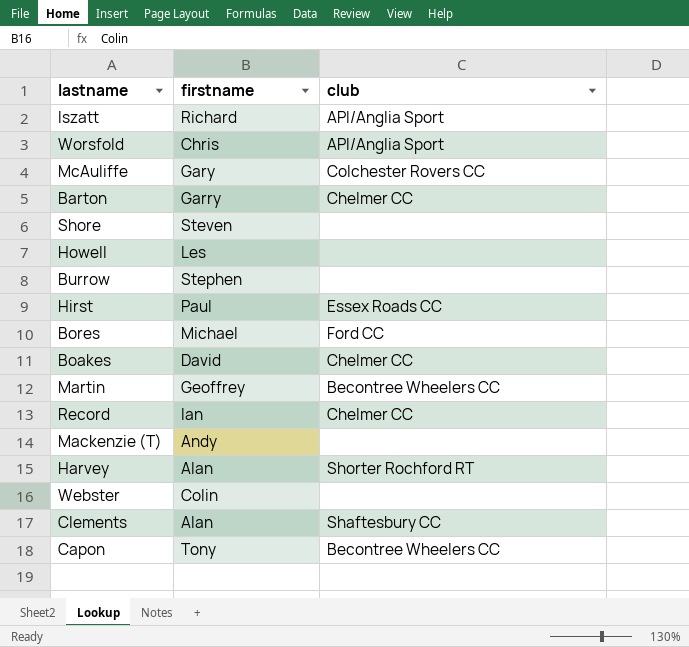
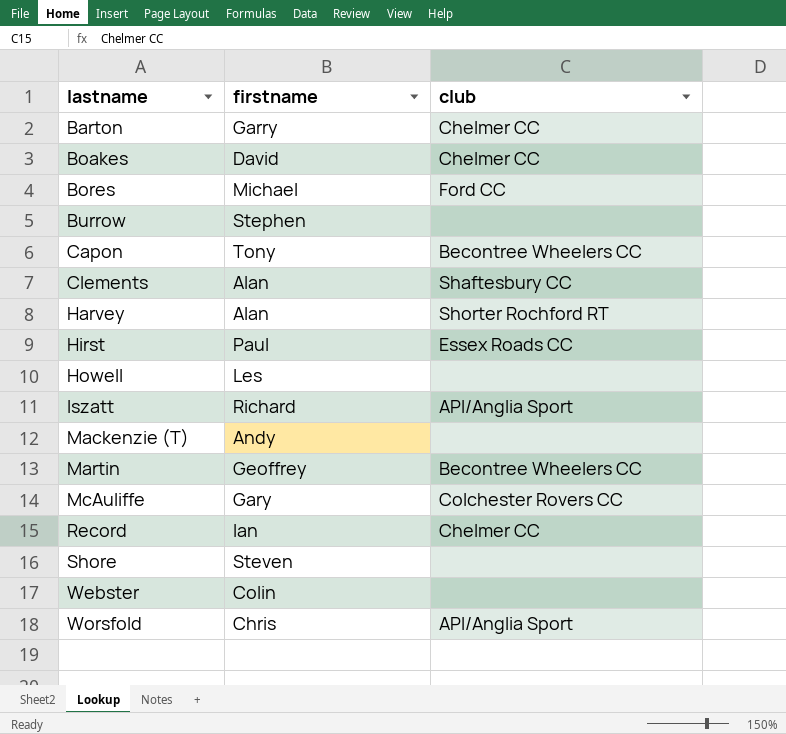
row order: none -> lastname ascending

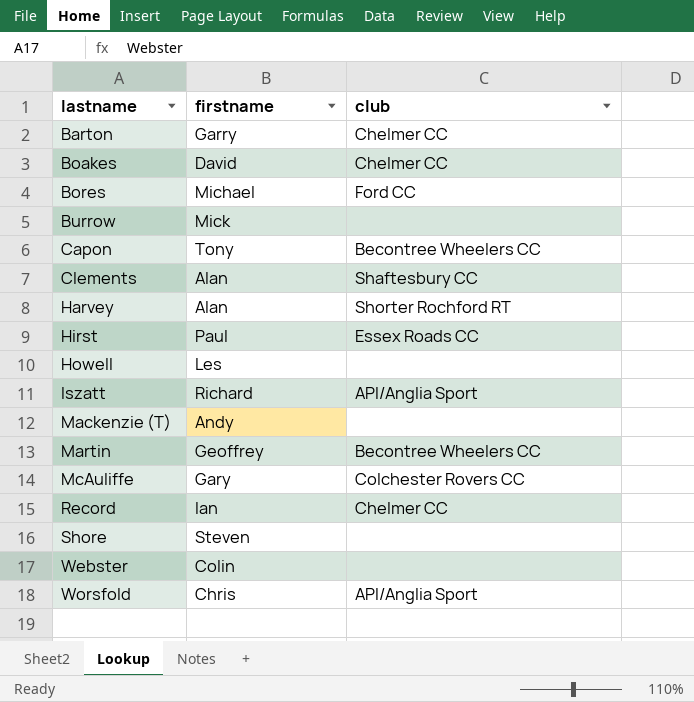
Burrow | firstname: Stephen -> Mick

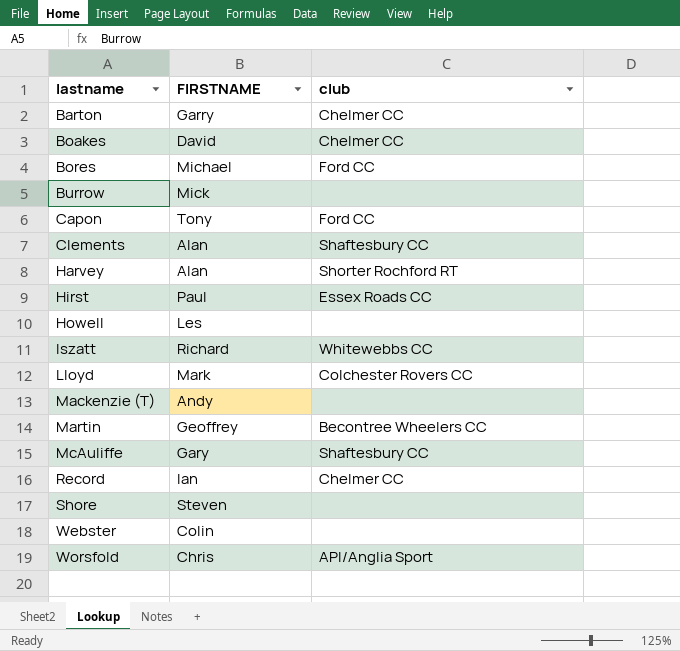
column name: firstname -> FIRSTNAME
Capon | club: Becontree Wheelers CC -> Ford CC
Iszatt | club: API/Anglia Sport -> Whitewebbs CC
row Lloyd: none -> Mark | Colchester Rovers CC
McAuliffe | club: Colchester Rovers CC -> Shaftesbury CC

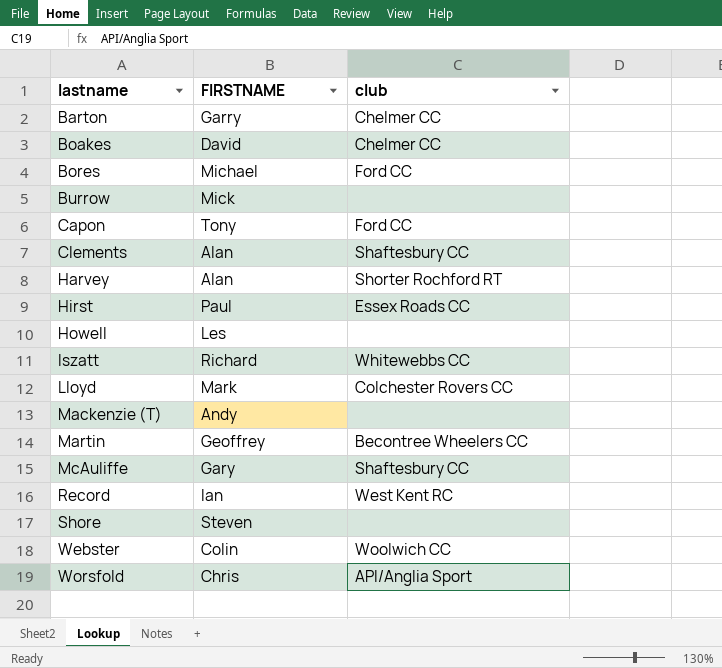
Record | club: Chelmer CC -> West Kent RC
Webster | club: none -> Woolwich CC

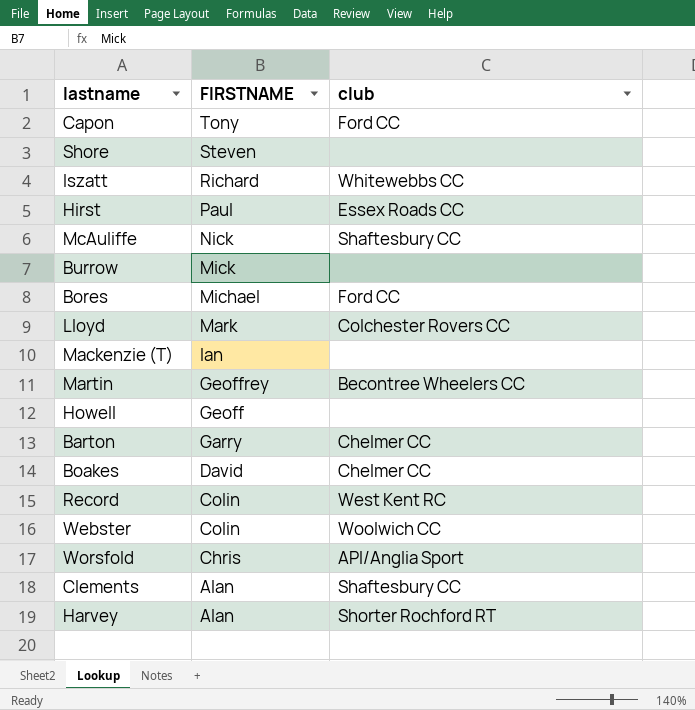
row order: lastname ascending -> FIRSTNAME descending
McAuliffe | FIRSTNAME: Gary -> Nick
Mackenzie (T) | FIRSTNAME: Andy -> Ian
Howell | FIRSTNAME: Les -> Geoff
Record | FIRSTNAME: Ian -> Colin

